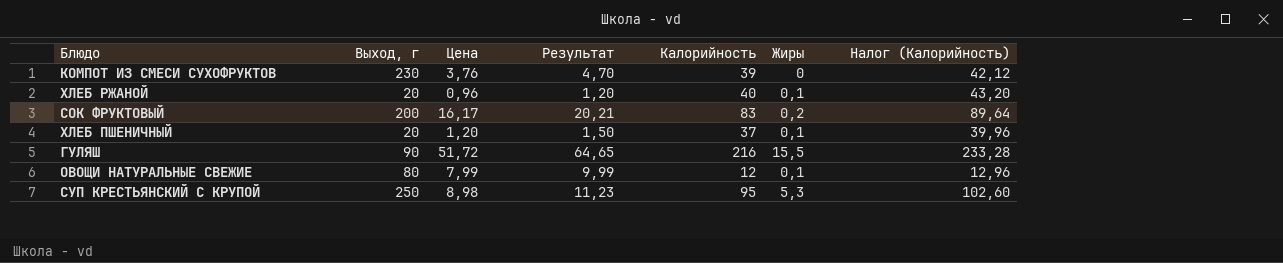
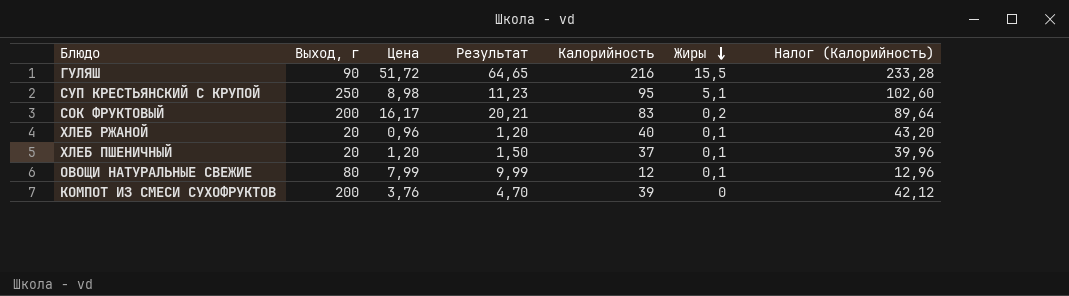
row order: none -> Жиры descending
СУП КРЕСТЬЯНСКИЙ С КРУПОЙ | Жиры: 5,3 -> 5,1
КОМПОТ ИЗ СМЕСИ СУХОФРУКТОВ | Выход, г: 230 -> 200

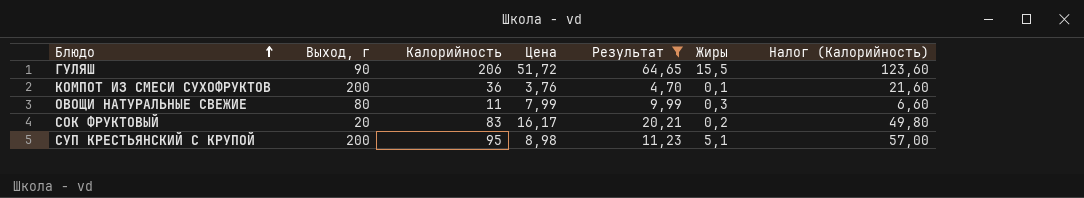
filter: none -> Результат >= 4,70
row order: Жиры descending -> Блюдо ascending
column Калорийность | position: 5 -> 3
column Налог (Калорийность) | formula: [Калорийность] * 1,08 -> [Калорийность] * 0,6
ГУЛЯШ | Калорийность: 216 -> 206
КОМПОТ ИЗ СМЕСИ СУХОФРУКТОВ | Калорийность: 39 -> 36
КОМПОТ ИЗ СМЕСИ СУХОФРУКТОВ | Жиры: 0 -> 0,1
ОВОЩИ НАТУРАЛЬНЫЕ СВЕЖИЕ | Калорийность: 12 -> 11
ОВОЩИ НАТУРАЛЬНЫЕ СВЕЖИЕ | Жиры: 0,1 -> 0,3
СОК ФРУКТОВЫЙ | Выход, г: 200 -> 20
СУП КРЕСТЬЯНСКИЙ С КРУПОЙ | Выход, г: 250 -> 200

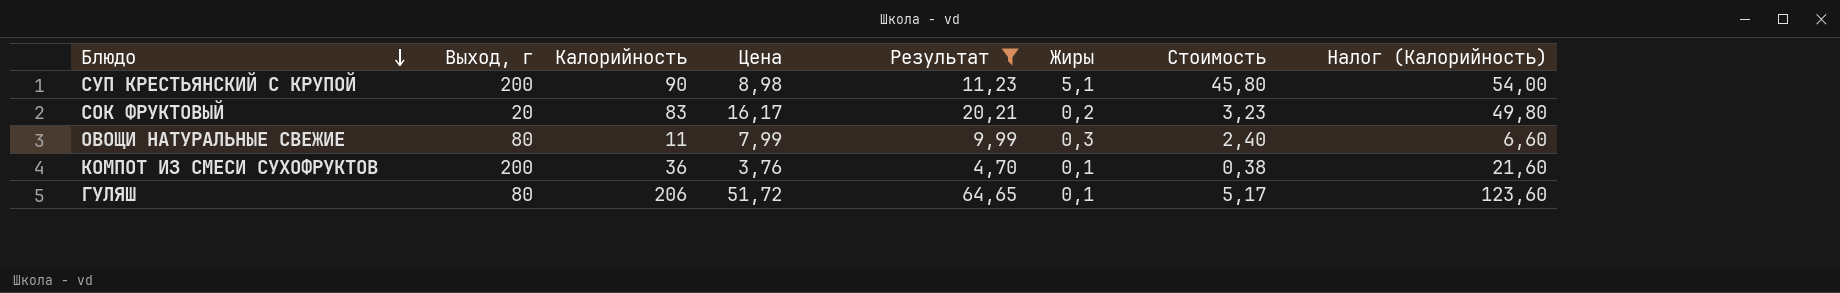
row order: Блюдо ascending -> Блюдо descending
column Стоимость | formula: none -> [Цена] * [Жиры]
СУП КРЕСТЬЯНСКИЙ С КРУПОЙ | Калорийность: 95 -> 90
СУП КРЕСТЬЯНСКИЙ С КРУПОЙ | Налог (Калорийность): 57,00 -> 54,00
ГУЛЯШ | Выход, г: 90 -> 80
ГУЛЯШ | Жиры: 15,5 -> 0,1

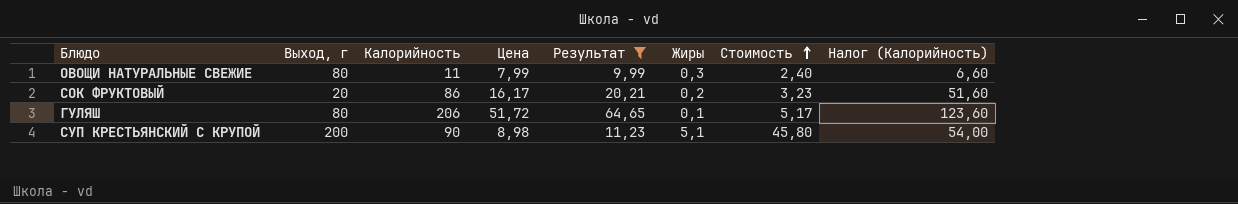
row order: Блюдо descending -> Стоимость ascending
row КОМПОТ ИЗ СМЕСИ СУХОФРУКТОВ: 200 | 36 | 3,76 | 4,70 | 0,1 | 0,38 | 21,60 -> none
СОК ФРУКТОВЫЙ | Калорийность: 83 -> 86
СОК ФРУКТОВЫЙ | Налог (Калорийность): 49,80 -> 51,60

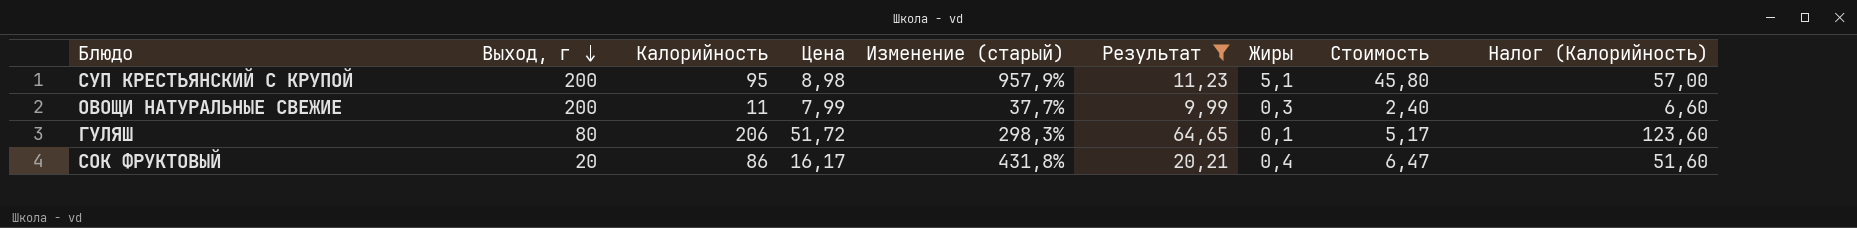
row order: Стоимость ascending -> Выход, г descending
column Изменение (старый) | formula: none -> ([Калорийность] - [Цена]) / [Цена]
СУП КРЕСТЬЯНСКИЙ С КРУПОЙ | Калорийность: 90 -> 95
СУП КРЕСТЬЯНСКИЙ С КРУПОЙ | Налог (Калорийность): 54,00 -> 57,00
ОВОЩИ НАТУРАЛЬНЫЕ СВЕЖИЕ | Выход, г: 80 -> 200
СОК ФРУКТОВЫЙ | Жиры: 0,2 -> 0,4
СОК ФРУКТОВЫЙ | Стоимость: 3,23 -> 6,47

